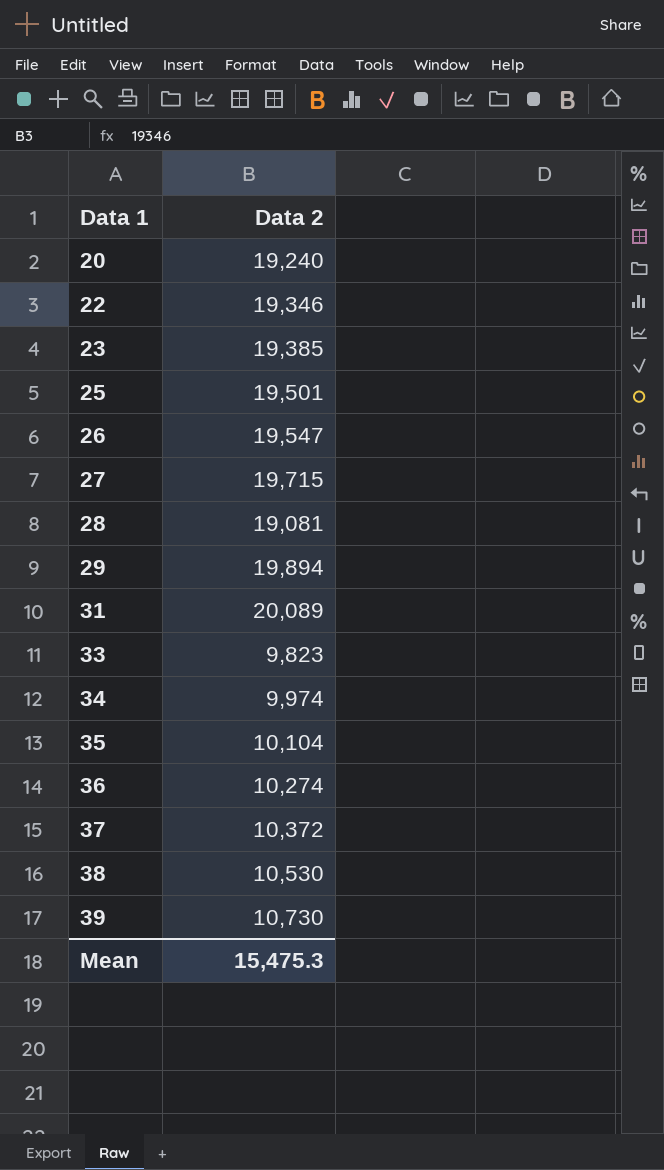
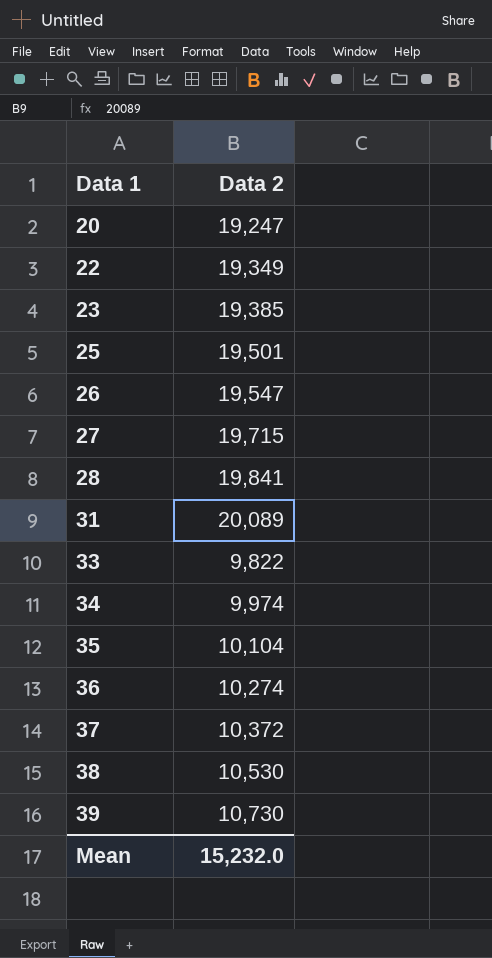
row 29: 19,894 -> none
20 | Data 2: 19,240 -> 19,247
22 | Data 2: 19,346 -> 19,349
28 | Data 2: 19,081 -> 19,841
33 | Data 2: 9,823 -> 9,822
Mean | Data 2: 15,475.3 -> 15,232.0

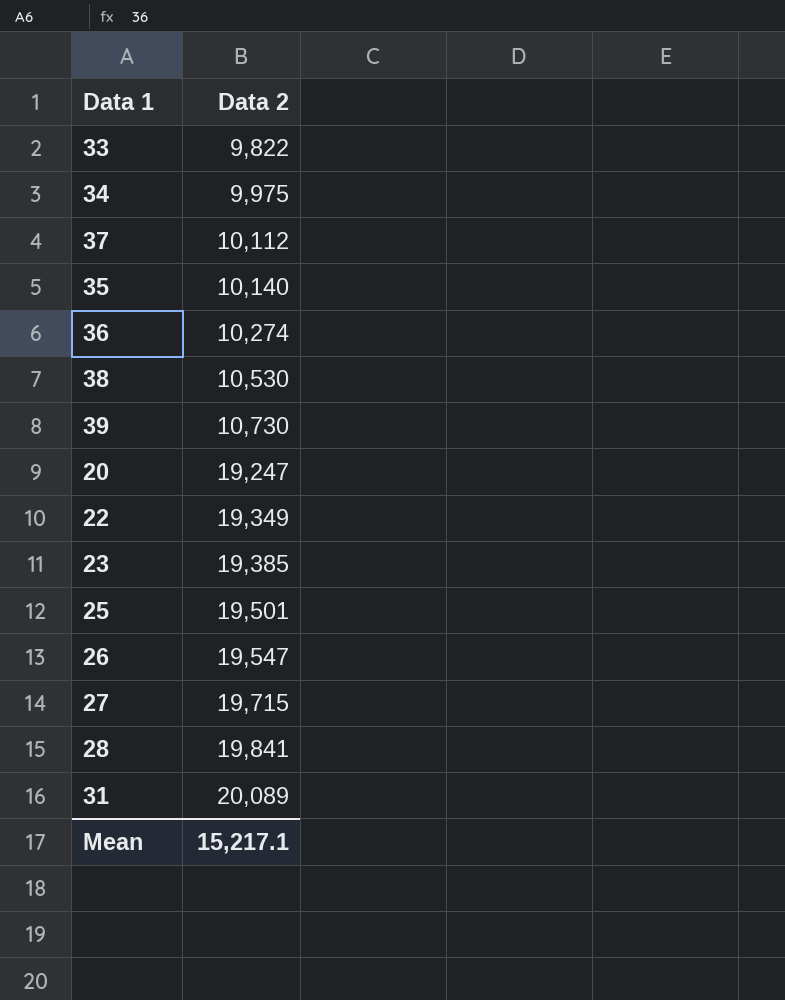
row order: Data 1 ascending -> Data 2 ascending
34 | Data 2: 9,974 -> 9,975
37 | Data 2: 10,372 -> 10,112
35 | Data 2: 10,104 -> 10,140
Mean | Data 2: 15,232.0 -> 15,217.1

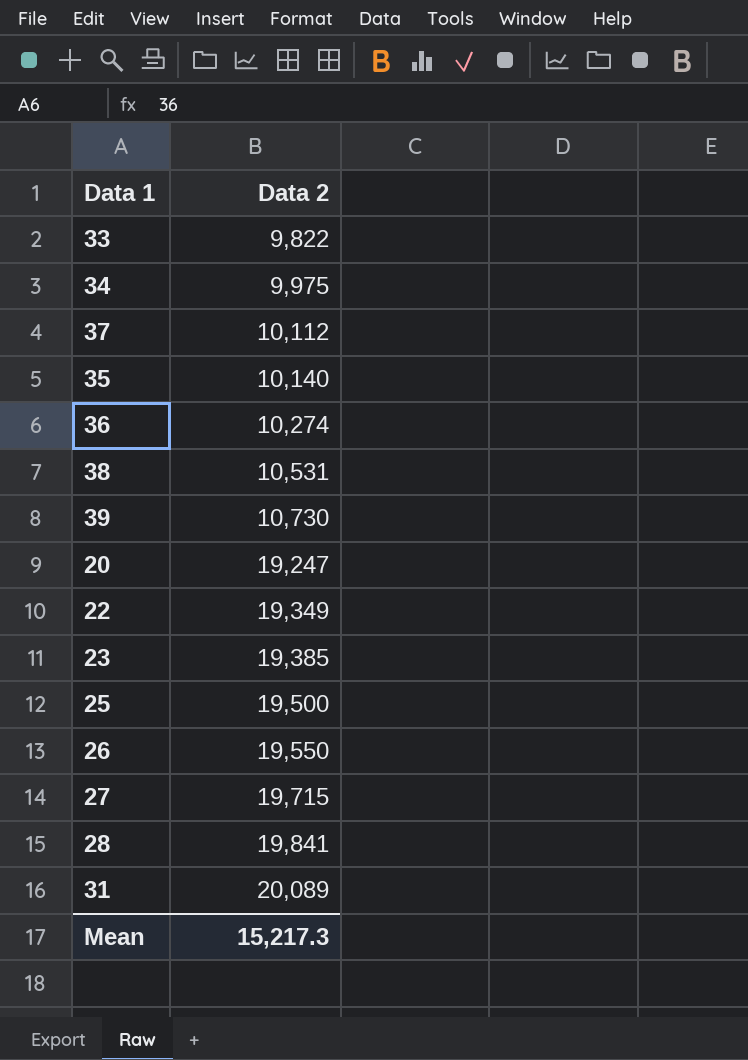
38 | Data 2: 10,530 -> 10,531
25 | Data 2: 19,501 -> 19,500
26 | Data 2: 19,547 -> 19,550
Mean | Data 2: 15,217.1 -> 15,217.3

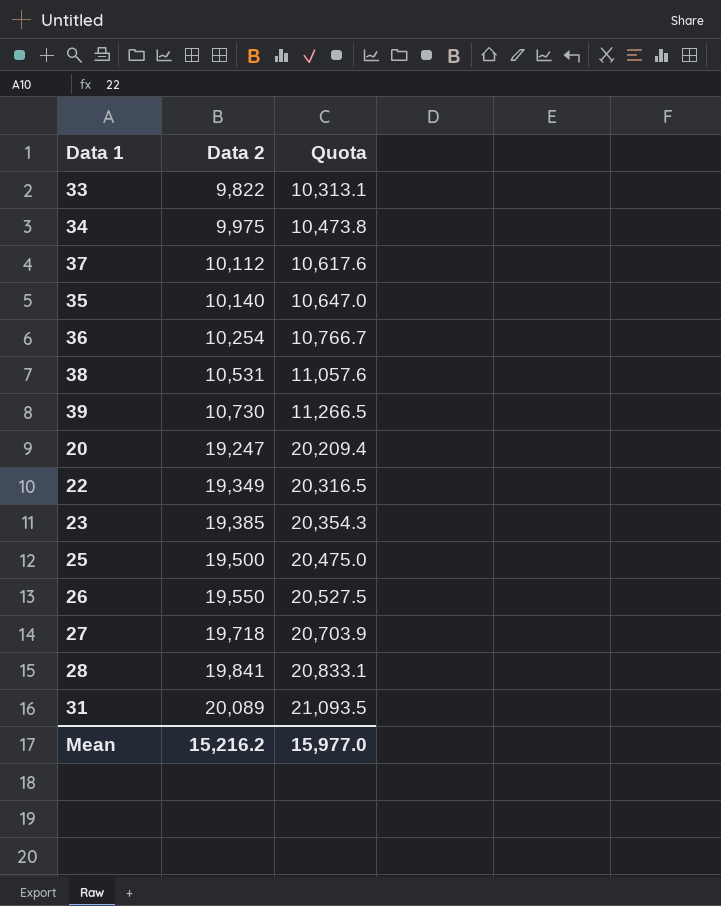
column Quota | formula: none -> [Data 2] * 1.05
36 | Data 2: 10,274 -> 10,254
27 | Data 2: 19,715 -> 19,718
Mean | Data 2: 15,217.3 -> 15,216.2

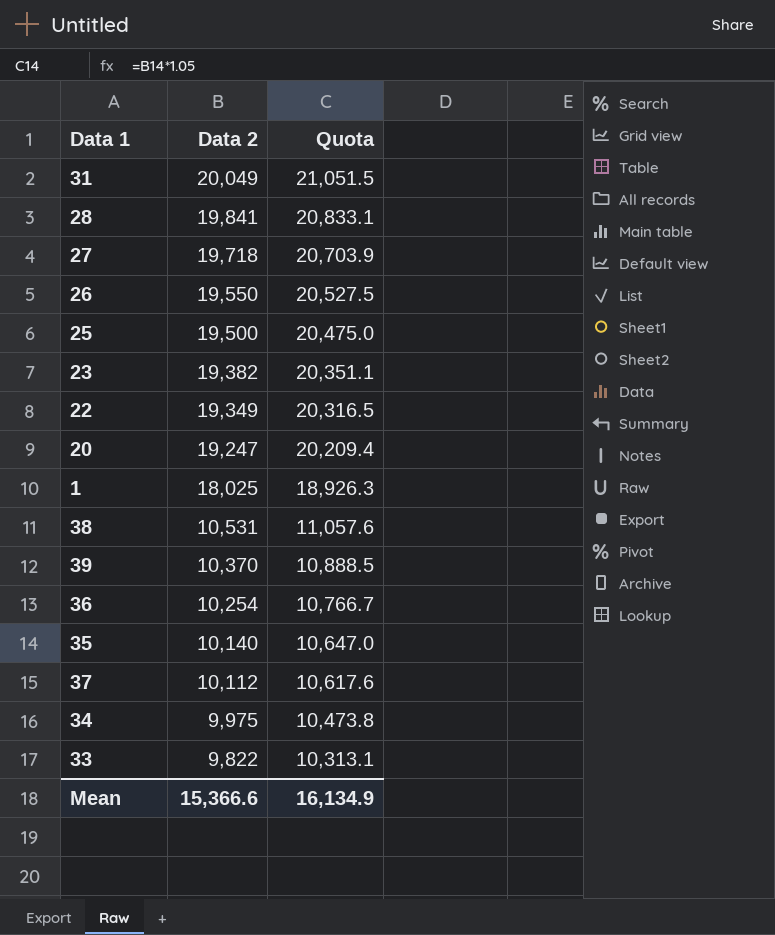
row order: Data 2 ascending -> Data 2 descending
31 | Data 2: 20,089 -> 20,049
31 | Quota: 21,093.5 -> 21,051.5
23 | Data 2: 19,385 -> 19,382
23 | Quota: 20,354.3 -> 20,351.1
row 1: none -> 18,025 | 18,926.3
39 | Data 2: 10,730 -> 10,370
39 | Quota: 11,266.5 -> 10,888.5
Mean | Data 2: 15,216.2 -> 15,366.6
Mean | Quota: 15,977.0 -> 16,134.9

